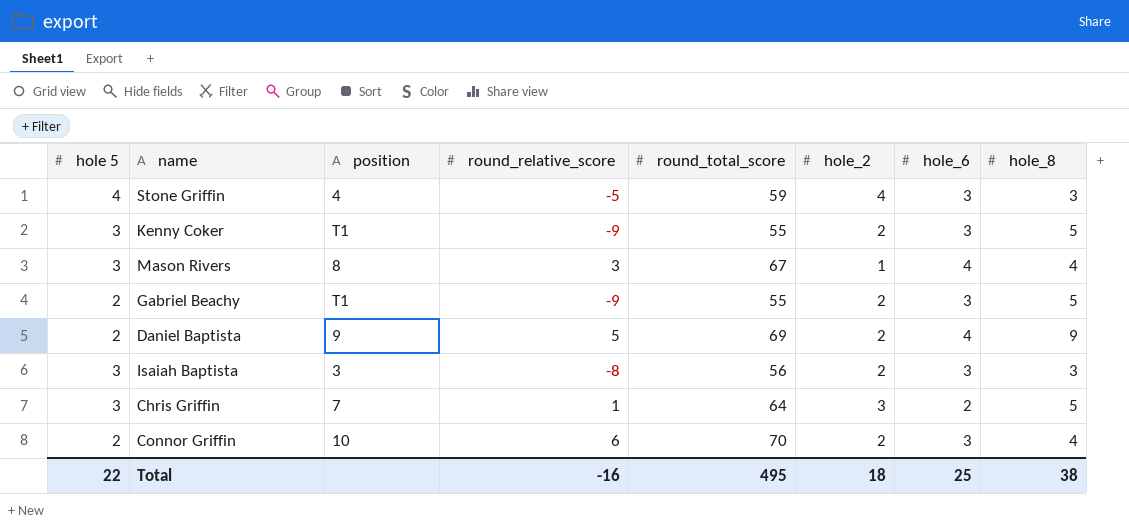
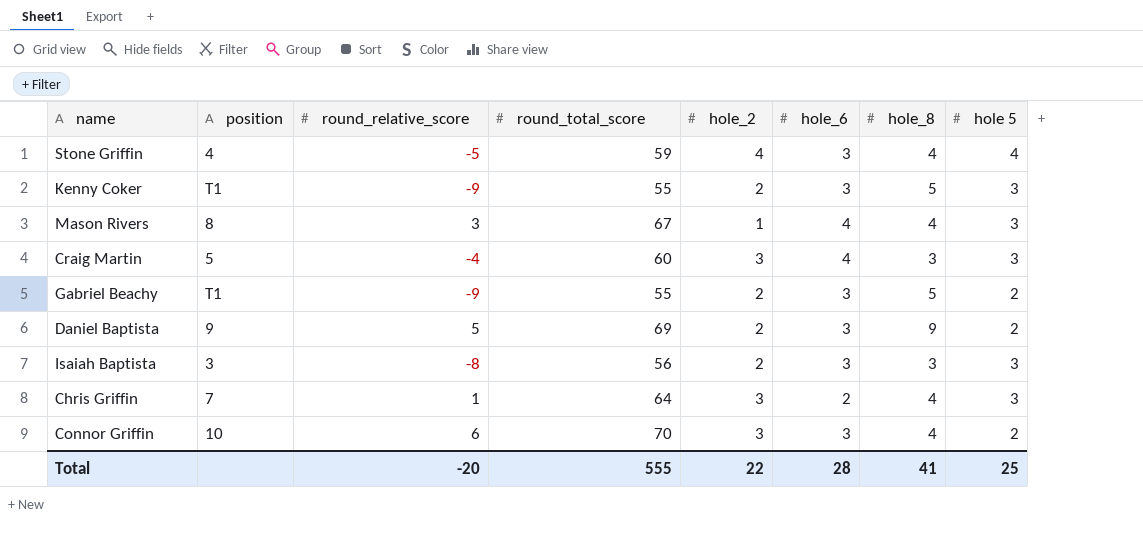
column hole 5 | position: 1 -> 8
Stone Griffin | hole_8: 3 -> 4
row Craig Martin: none -> 5 | -4 | 60 | 3 | 4 | 3 | 3
Daniel Baptista | hole_6: 4 -> 3
Chris Griffin | hole_8: 5 -> 4
Connor Griffin | hole_2: 2 -> 3
Total | round_relative_score: -16 -> -20
Total | round_total_score: 495 -> 555
Total | hole_2: 18 -> 22
Total | hole_6: 25 -> 28
Total | hole_8: 38 -> 41
Total | hole 5: 22 -> 25

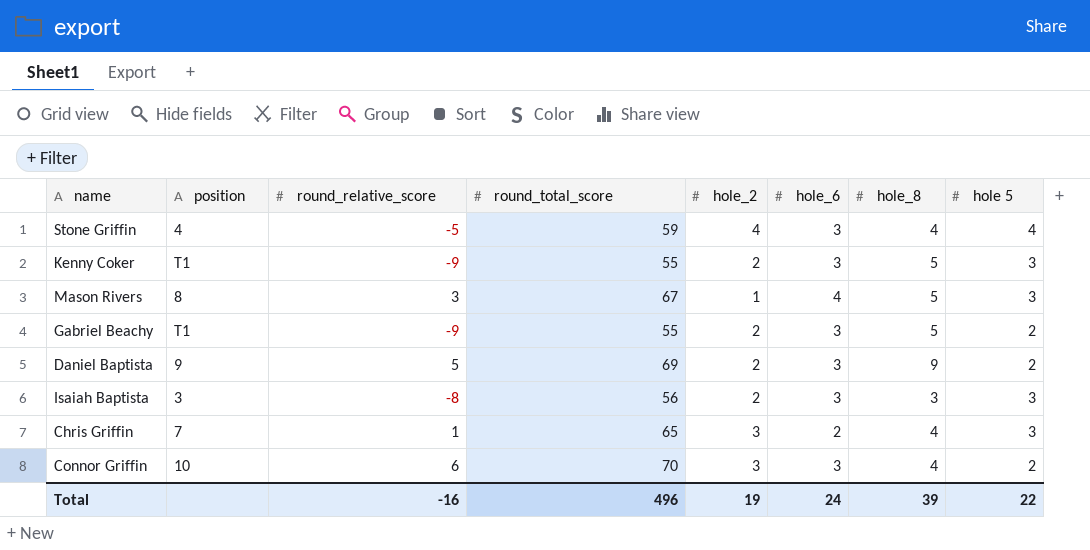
row Craig Martin: 5 | -4 | 60 | 3 | 4 | 3 | 3 -> none
Mason Rivers | hole_8: 4 -> 5
Chris Griffin | round_total_score: 64 -> 65
Total | round_relative_score: -20 -> -16
Total | round_total_score: 555 -> 496
Total | hole_2: 22 -> 19
Total | hole_6: 28 -> 24
Total | hole_8: 41 -> 39
Total | hole 5: 25 -> 22

